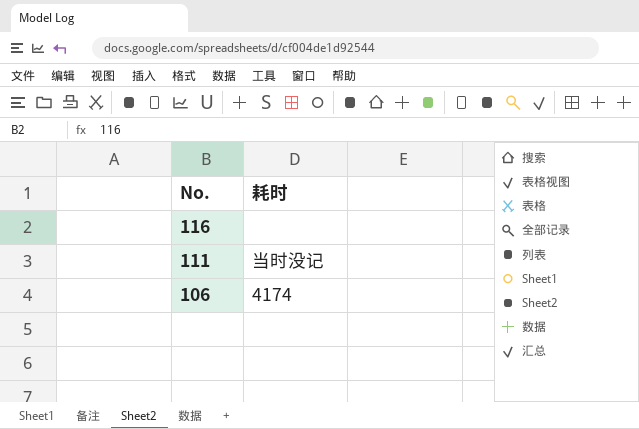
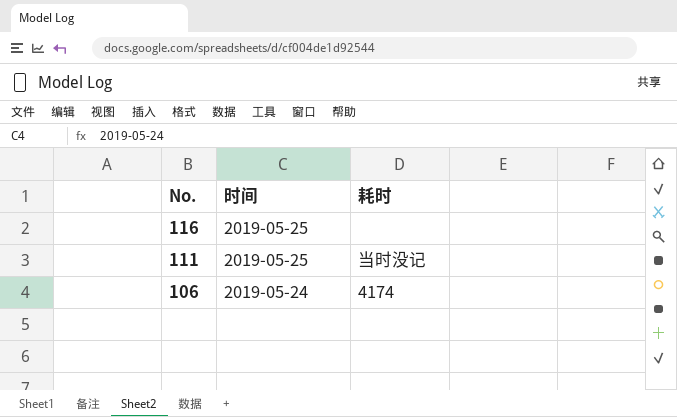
column 时间 | position: none -> 2

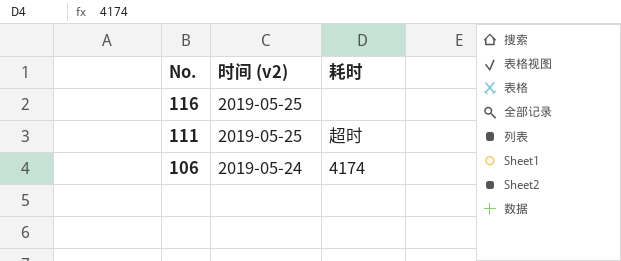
column name: 时间 -> 时间 (v2)
111 | 耗时: 当时没记 -> 超时

